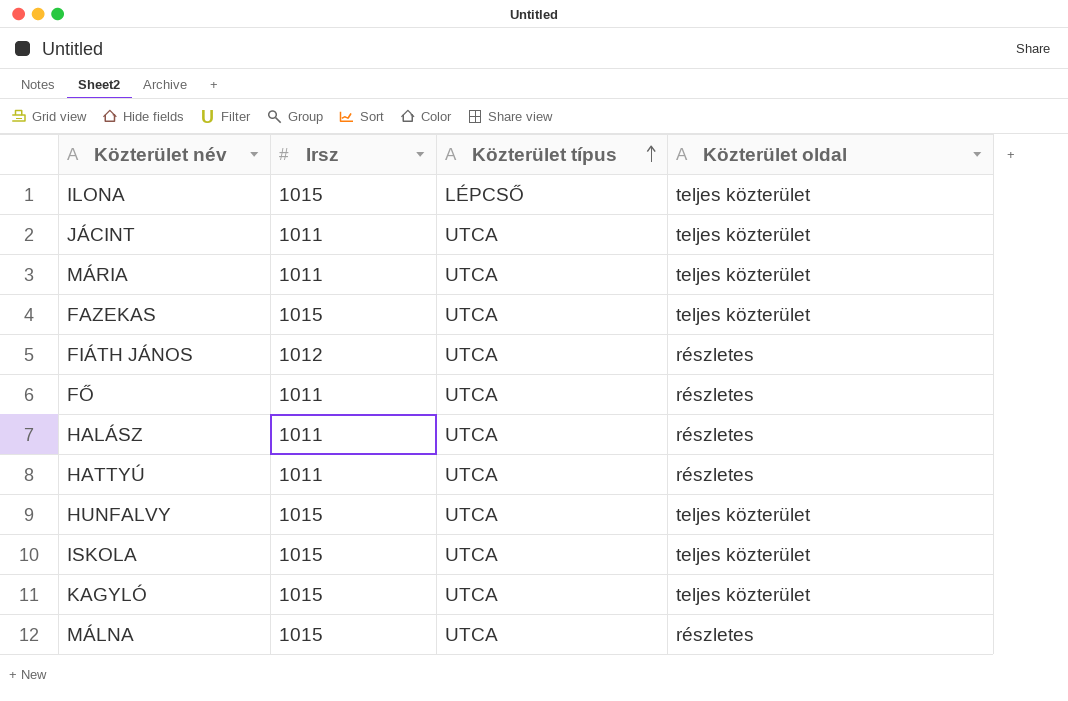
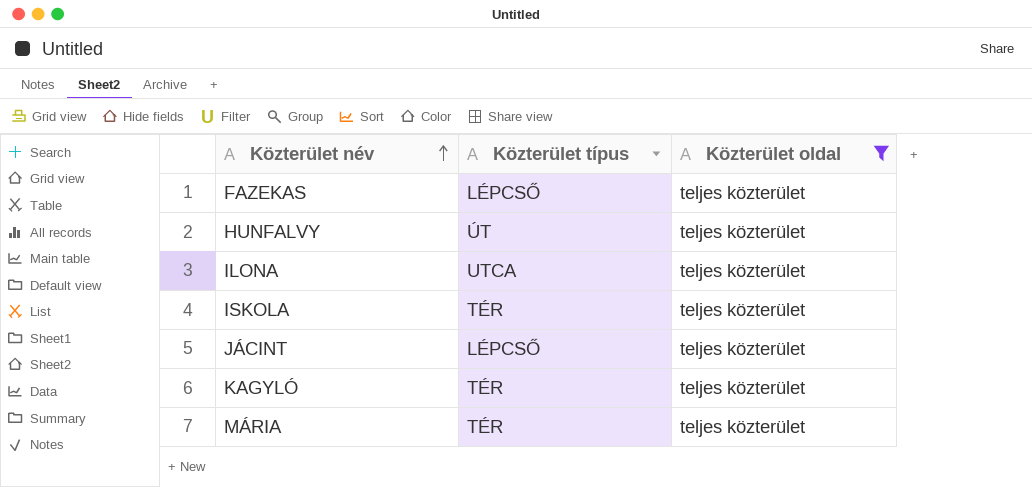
filter: none -> Közterület oldal = teljes közterület
row order: Közterület típus ascending -> Közterület név ascending
column Irsz | position: 2 -> none
FAZEKAS | Közterület típus: UTCA -> LÉPCSŐ
HUNFALVY | Közterület típus: UTCA -> ÚT
ILONA | Közterület típus: LÉPCSŐ -> UTCA
ISKOLA | Közterület típus: UTCA -> TÉR
JÁCINT | Közterület típus: UTCA -> LÉPCSŐ
KAGYLÓ | Közterület típus: UTCA -> TÉR
MÁRIA | Közterület típus: UTCA -> TÉR

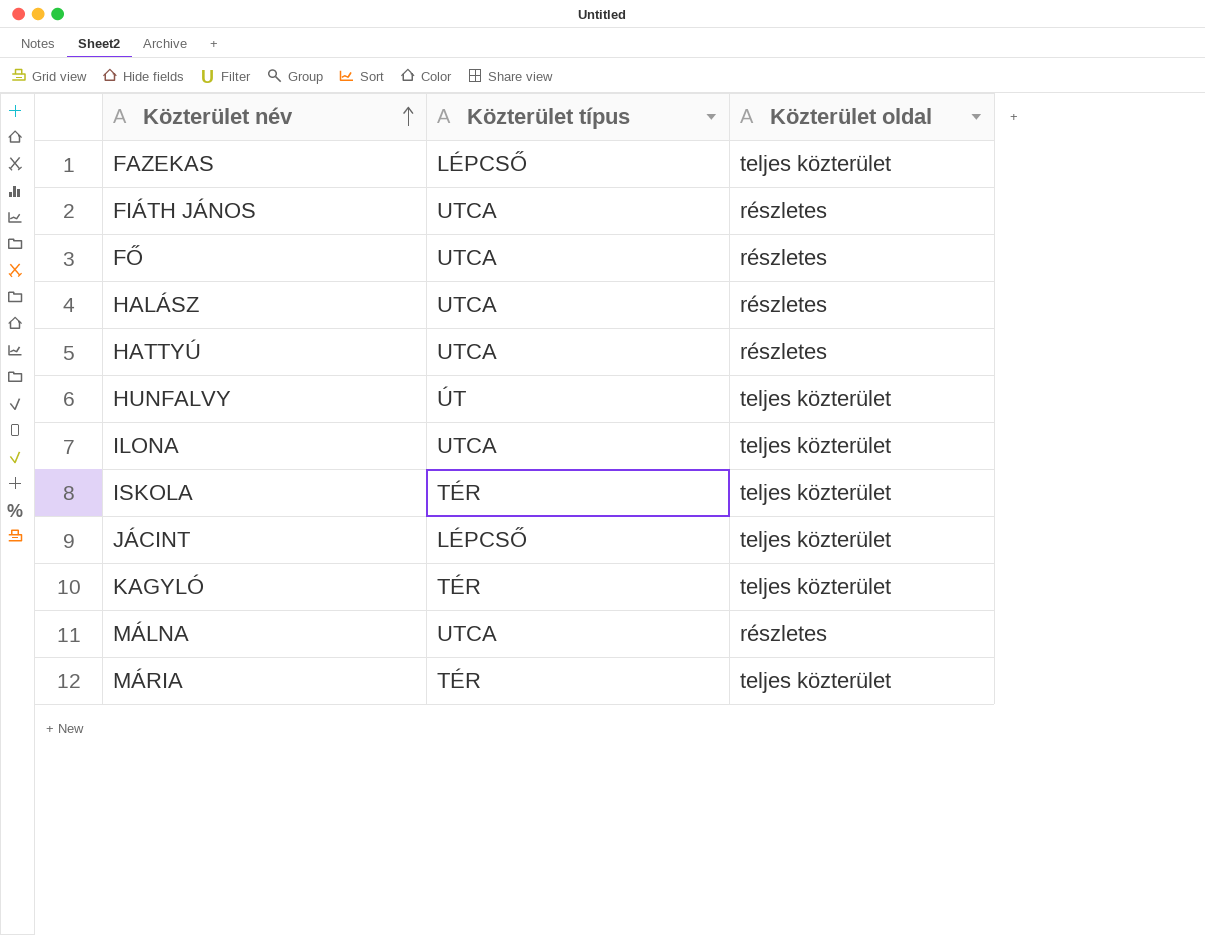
filter: Közterület oldal = teljes közterület -> none

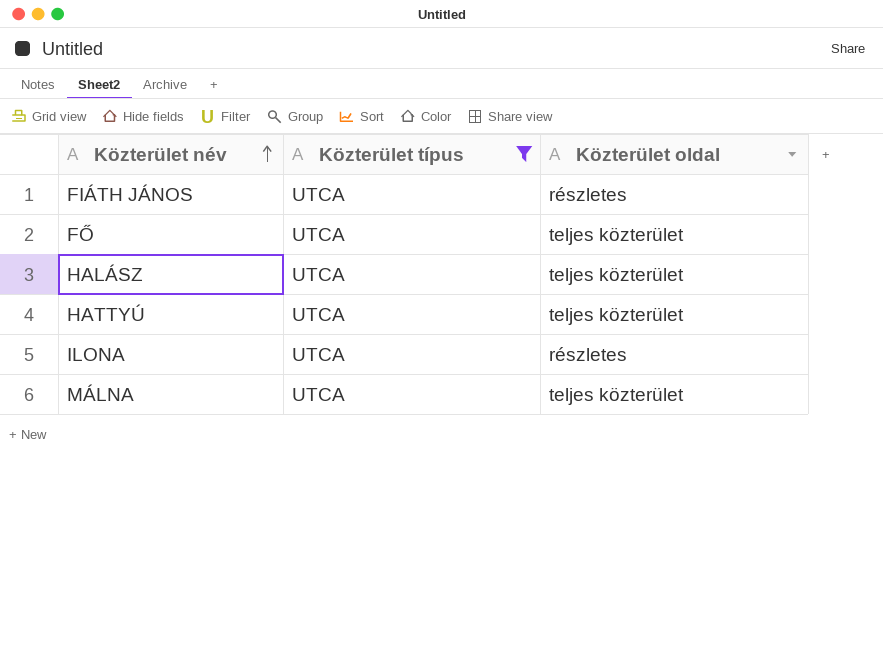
filter: none -> Közterület típus = UTCA
FŐ | Közterület oldal: részletes -> teljes közterület
HALÁSZ | Közterület oldal: részletes -> teljes közterület
HATTYÚ | Közterület oldal: részletes -> teljes közterület
ILONA | Közterület oldal: teljes közterület -> részletes
MÁLNA | Közterület oldal: részletes -> teljes közterület

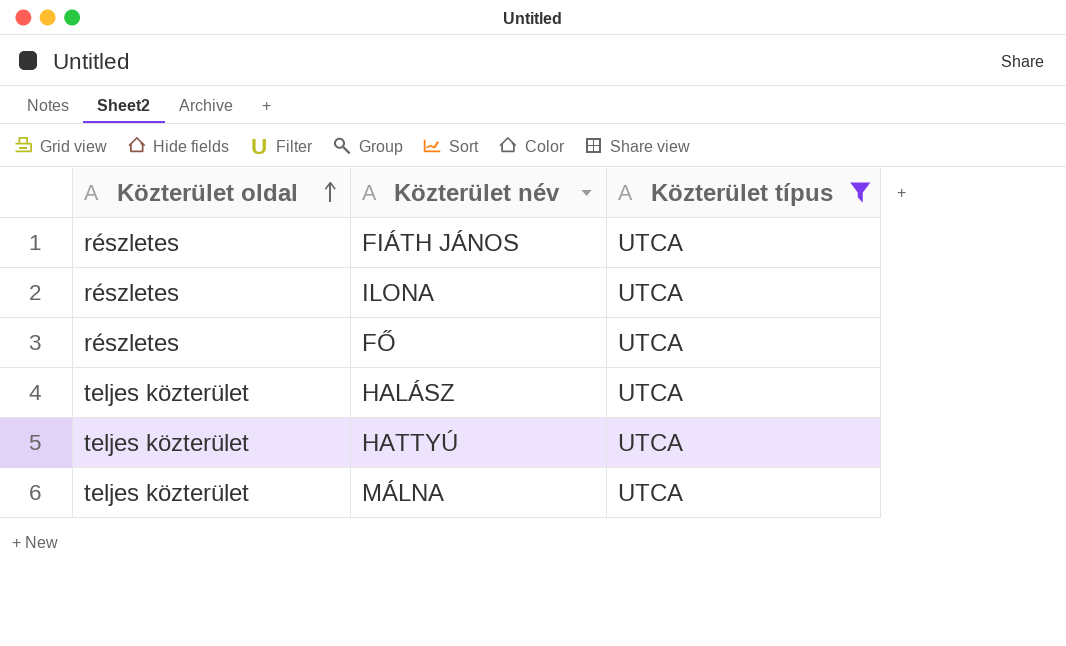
row order: Közterület név ascending -> Közterület oldal ascending
column Közterület oldal | position: 3 -> 1
FŐ | Közterület oldal: teljes közterület -> részletes

